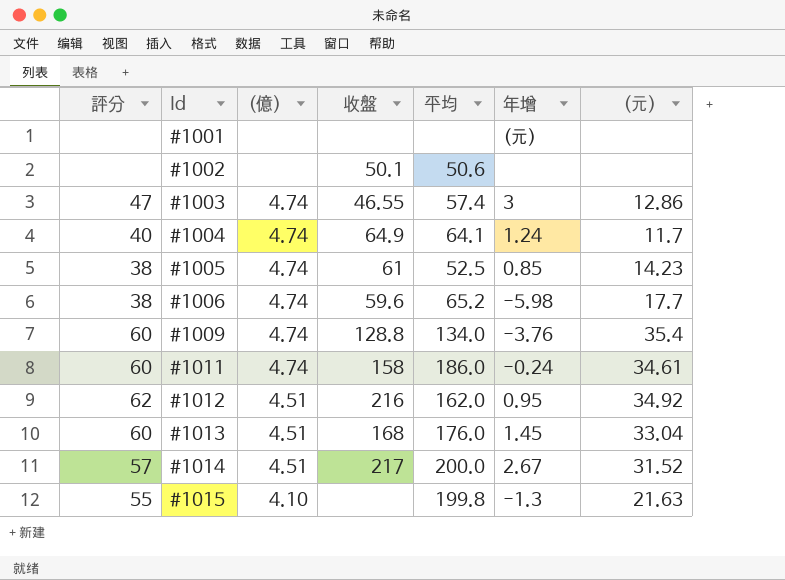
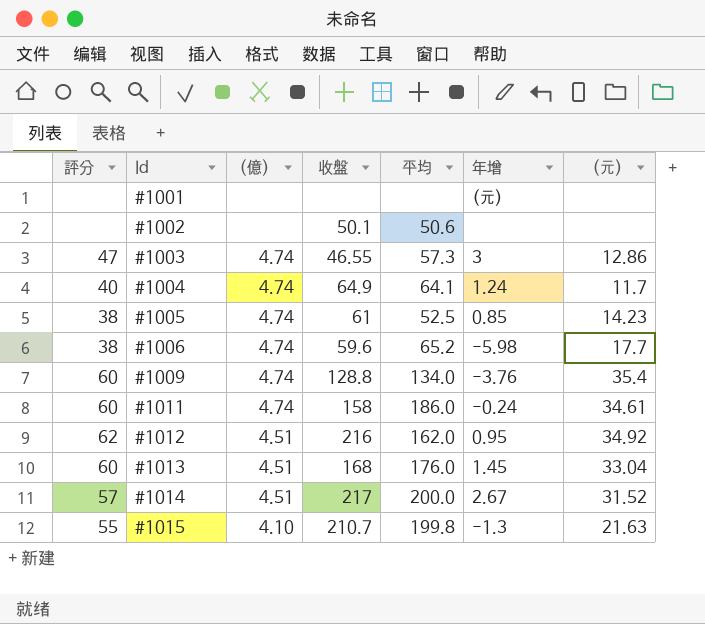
#1003 | 平均: 57.4 -> 57.3
#1015 | 收盤: none -> 210.7

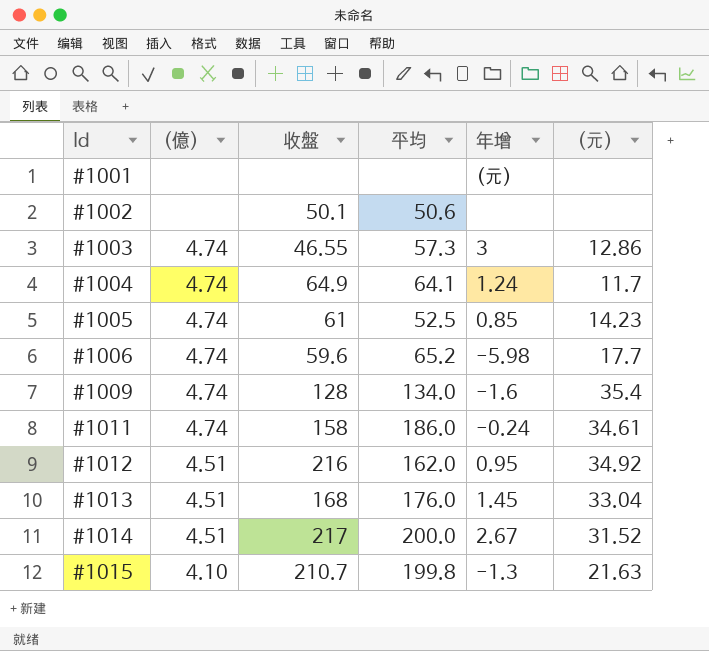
column 評分 | position: 1 -> none
#1009 | 收盤: 128.8 -> 128
#1009 | 年增: -3.76 -> -1.6

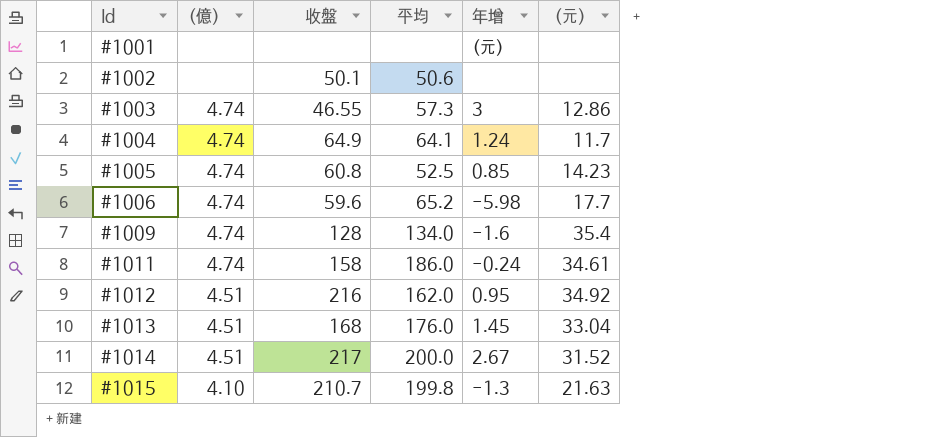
#1005 | 收盤: 61 -> 60.8

